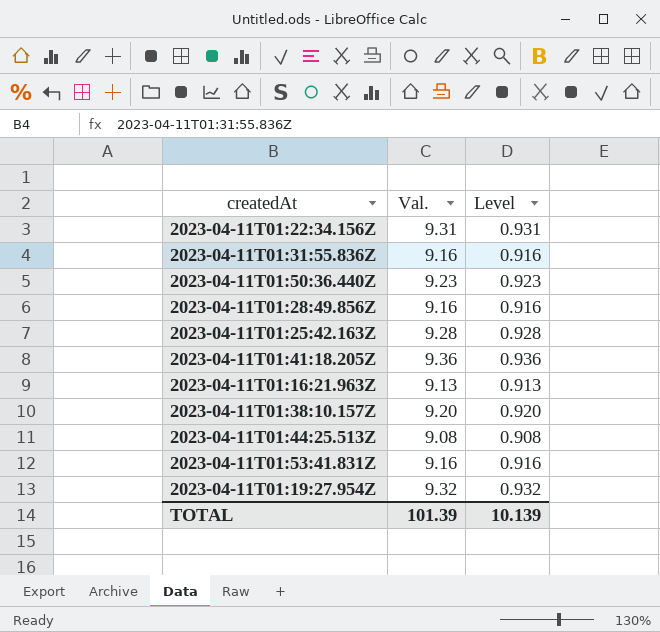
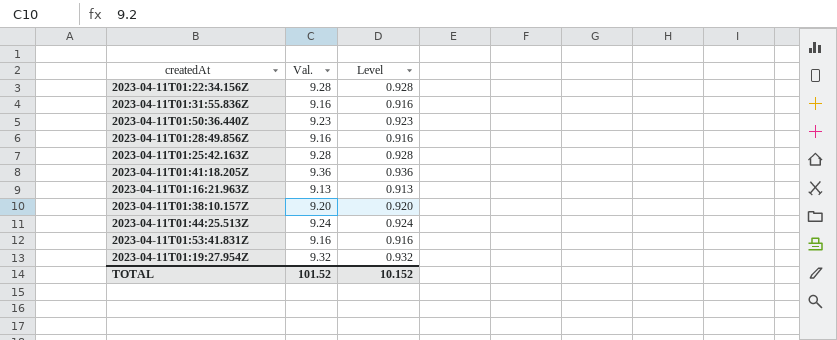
2023-04-11T01:22:34.156Z | Val.: 9.31 -> 9.28
2023-04-11T01:22:34.156Z | Level: 0.931 -> 0.928
2023-04-11T01:44:25.513Z | Val.: 9.08 -> 9.24
2023-04-11T01:44:25.513Z | Level: 0.908 -> 0.924
TOTAL | Val.: 101.39 -> 101.52
TOTAL | Level: 10.139 -> 10.152

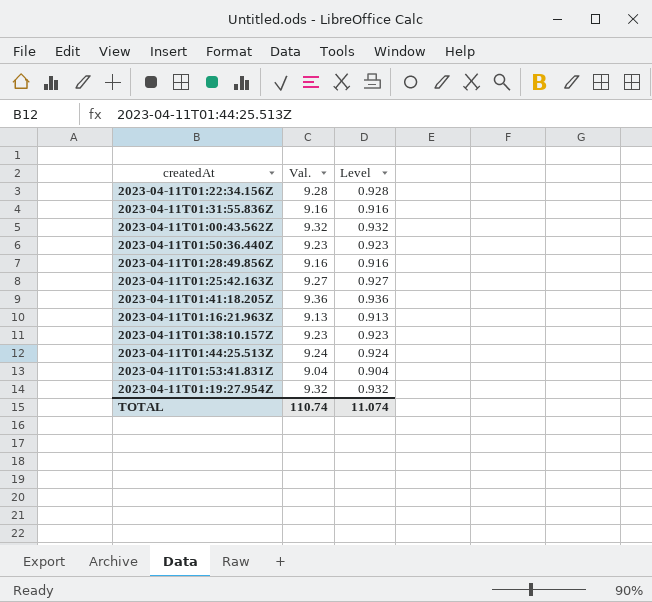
row 2023-04-11T01:00:43.562Z: none -> 9.32 | 0.932
2023-04-11T01:25:42.163Z | Val.: 9.28 -> 9.27
2023-04-11T01:25:42.163Z | Level: 0.928 -> 0.927
2023-04-11T01:38:10.157Z | Val.: 9.20 -> 9.23
2023-04-11T01:38:10.157Z | Level: 0.920 -> 0.923
2023-04-11T01:53:41.831Z | Val.: 9.16 -> 9.04
2023-04-11T01:53:41.831Z | Level: 0.916 -> 0.904
TOTAL | Val.: 101.52 -> 110.74
TOTAL | Level: 10.152 -> 11.074

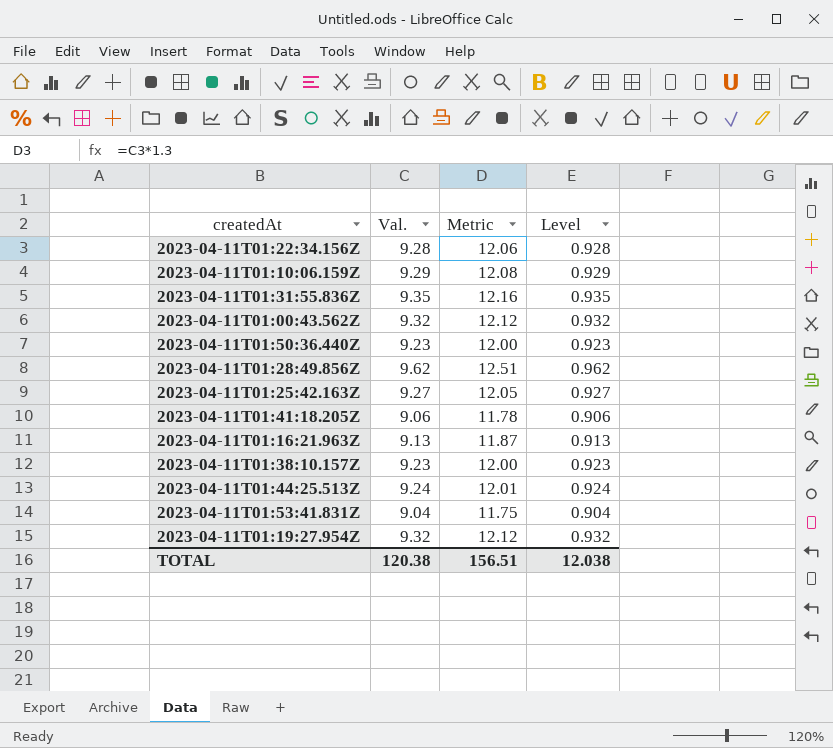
column Metric | formula: none -> [Val.] * 1.3
row 2023-04-11T01:10:06.159Z: none -> 9.29 | 12.08 | 0.929
2023-04-11T01:31:55.836Z | Val.: 9.16 -> 9.35
2023-04-11T01:31:55.836Z | Level: 0.916 -> 0.935
2023-04-11T01:28:49.856Z | Val.: 9.16 -> 9.62
2023-04-11T01:28:49.856Z | Level: 0.916 -> 0.962
2023-04-11T01:41:18.205Z | Val.: 9.36 -> 9.06
2023-04-11T01:41:18.205Z | Level: 0.936 -> 0.906
TOTAL | Val.: 110.74 -> 120.38
TOTAL | Level: 11.074 -> 12.038

